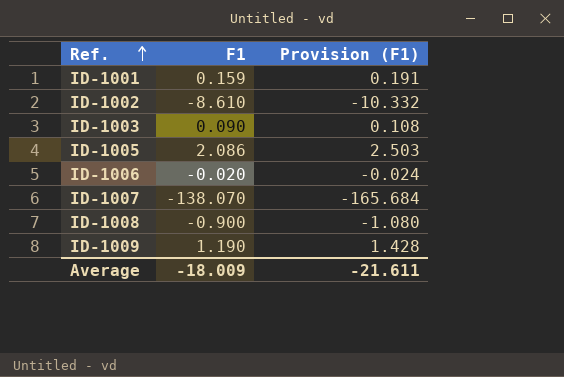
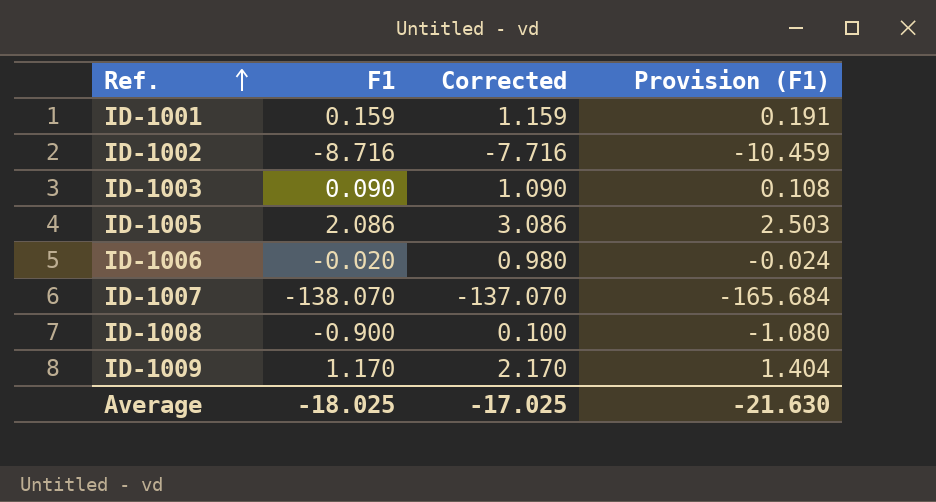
column Corrected | formula: none -> [F1] + 1
ID-1002 | F1: -8.610 -> -8.716
ID-1002 | Provision (F1): -10.332 -> -10.459
ID-1009 | F1: 1.190 -> 1.170
ID-1009 | Provision (F1): 1.428 -> 1.404
Average | F1: -18.009 -> -18.025
Average | Provision (F1): -21.611 -> -21.630

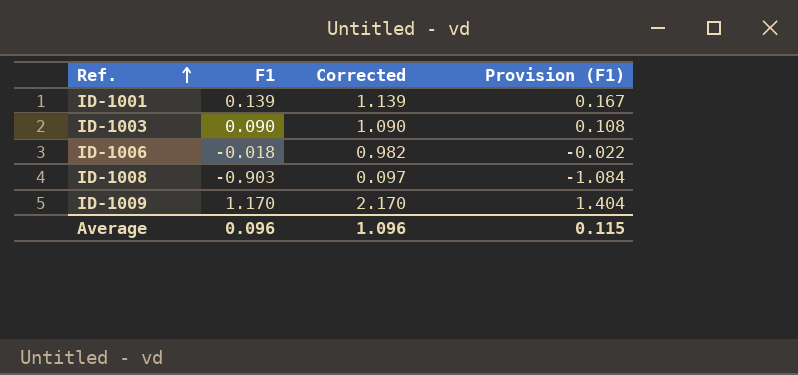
row ID-1002: -8.716 | -7.716 | -10.459 -> none
row ID-1005: 2.086 | 3.086 | 2.503 -> none
row ID-1007: -138.070 | -137.070 | -165.684 -> none
ID-1001 | F1: 0.159 -> 0.139
ID-1001 | Corrected: 1.159 -> 1.139
ID-1001 | Provision (F1): 0.191 -> 0.167
ID-1006 | F1: -0.020 -> -0.018
ID-1006 | Corrected: 0.980 -> 0.982
ID-1006 | Provision (F1): -0.024 -> -0.022
ID-1008 | F1: -0.900 -> -0.903
ID-1008 | Corrected: 0.100 -> 0.097
ID-1008 | Provision (F1): -1.080 -> -1.084
Average | F1: -18.025 -> 0.096
Average | Corrected: -17.025 -> 1.096
Average | Provision (F1): -21.630 -> 0.115

